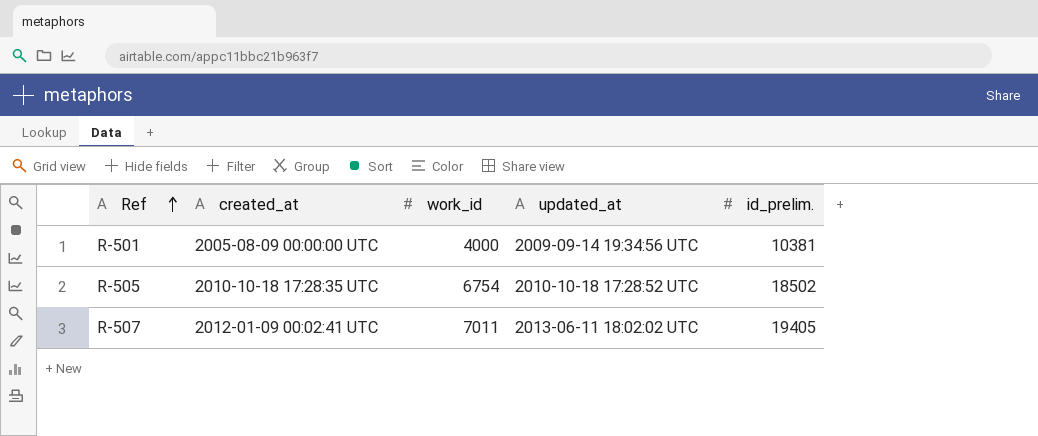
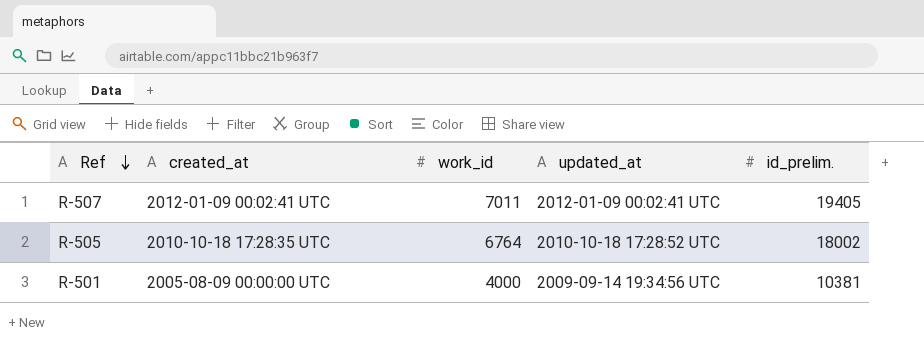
row order: Ref ascending -> Ref descending
R-507 | updated_at: 2013-06-11 18:02:02 UTC -> 2012-01-09 00:02:41 UTC
R-505 | work_id: 6754 -> 6764
R-505 | id_prelim.: 18502 -> 18002

